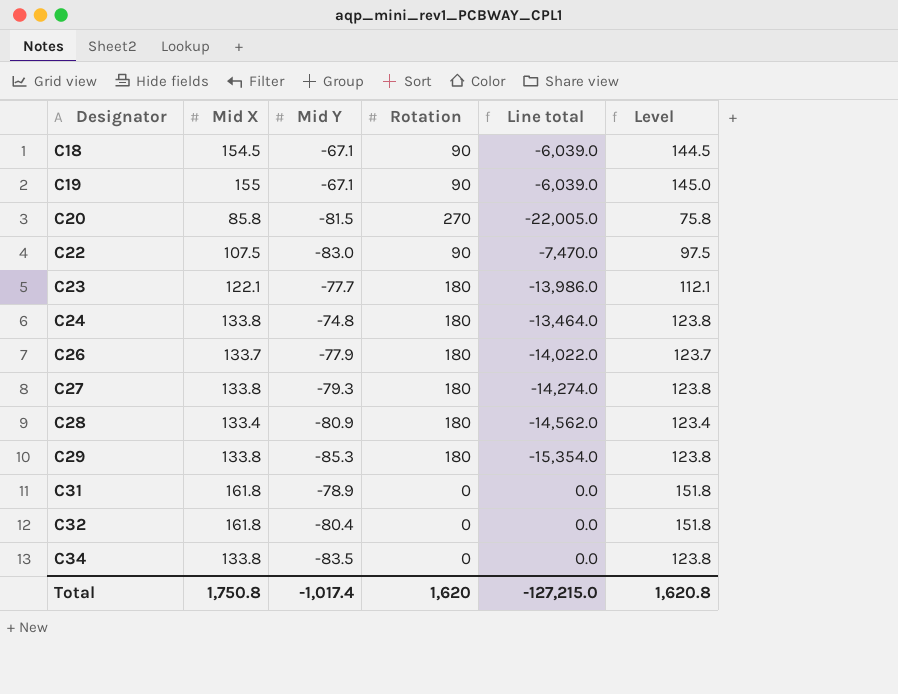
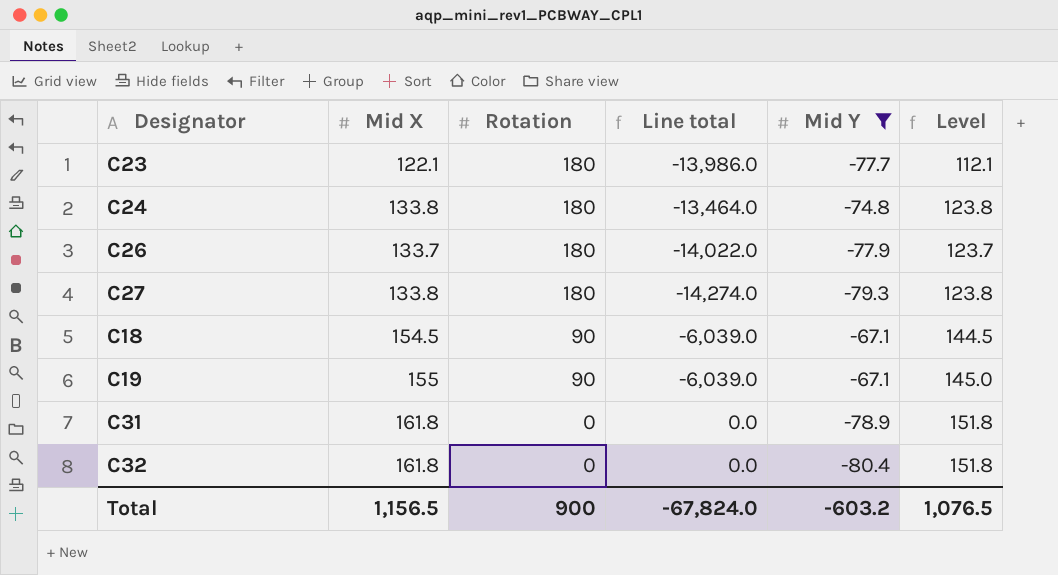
filter: none -> Mid Y >= -80.4
row order: Designator ascending -> Rotation descending
column Mid Y | position: 3 -> 5
Total | Mid X: 1,750.8 -> 1,156.5
Total | Rotation: 1,620 -> 900
Total | Line total: -127,215.0 -> -67,824.0
Total | Mid Y: -1,017.4 -> -603.2
Total | Level: 1,620.8 -> 1,076.5

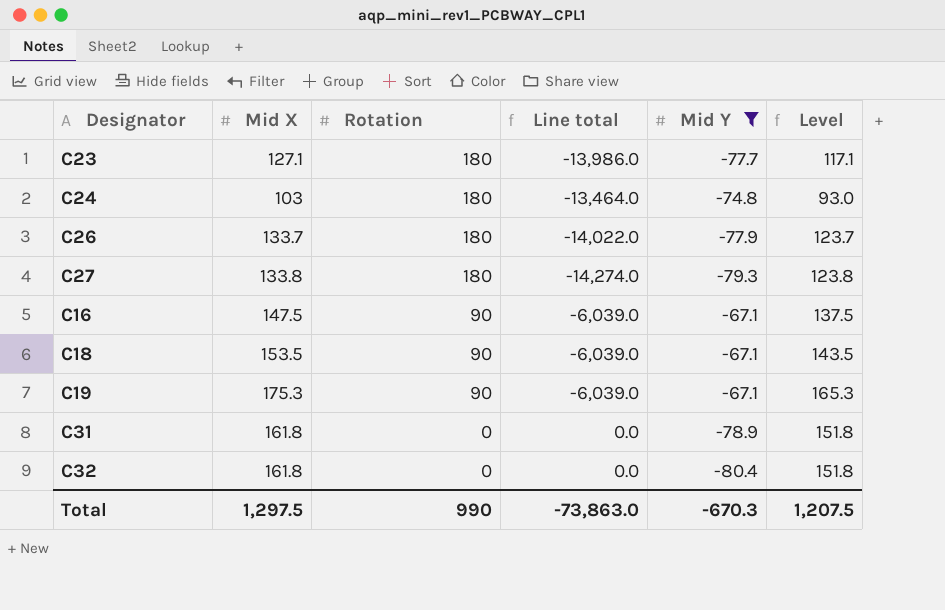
C23 | Mid X: 122.1 -> 127.1
C23 | Level: 112.1 -> 117.1
C24 | Mid X: 133.8 -> 103
C24 | Level: 123.8 -> 93.0
row C16: none -> 147.5 | 90 | -6,039.0 | -67.1 | 137.5
C18 | Mid X: 154.5 -> 153.5
C18 | Level: 144.5 -> 143.5
C19 | Mid X: 155 -> 175.3
C19 | Level: 145.0 -> 165.3
Total | Mid X: 1,156.5 -> 1,297.5
Total | Rotation: 900 -> 990
Total | Line total: -67,824.0 -> -73,863.0
Total | Mid Y: -603.2 -> -670.3
Total | Level: 1,076.5 -> 1,207.5

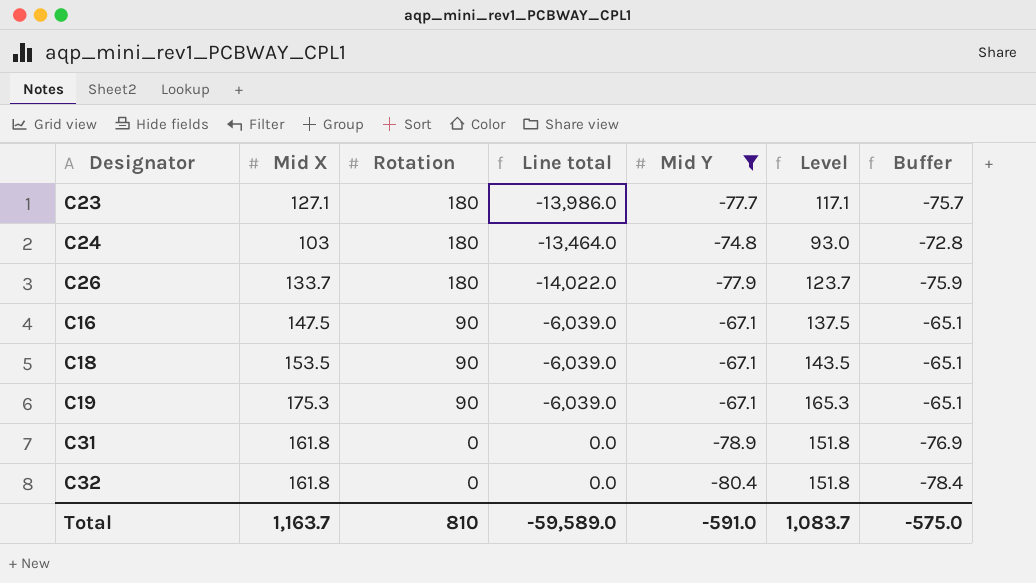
column Buffer | formula: none -> [Mid Y] + 2
row C27: 133.8 | 180 | -14,274.0 | -79.3 | 123.8 -> none
Total | Mid X: 1,297.5 -> 1,163.7
Total | Rotation: 990 -> 810
Total | Line total: -73,863.0 -> -59,589.0
Total | Mid Y: -670.3 -> -591.0
Total | Level: 1,207.5 -> 1,083.7

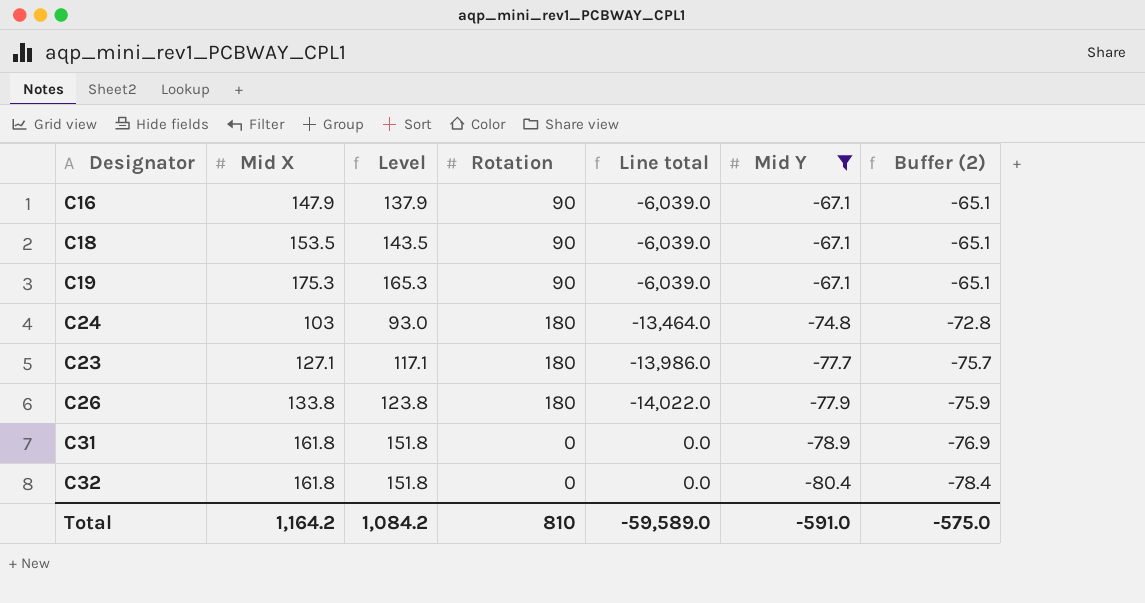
row order: Rotation descending -> Mid Y descending
column Level | position: 6 -> 3
column name: Buffer -> Buffer (2)
C16 | Mid X: 147.5 -> 147.9
C16 | Level: 137.5 -> 137.9
C26 | Mid X: 133.7 -> 133.8
C26 | Level: 123.7 -> 123.8
Total | Mid X: 1,163.7 -> 1,164.2
Total | Level: 1,083.7 -> 1,084.2

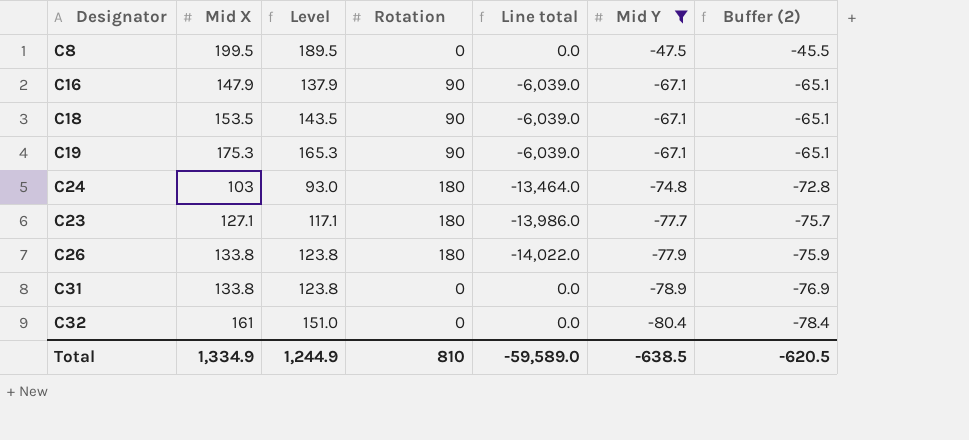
row C8: none -> 199.5 | 189.5 | 0 | 0.0 | -47.5 | -45.5
C31 | Mid X: 161.8 -> 133.8
C31 | Level: 151.8 -> 123.8
C32 | Mid X: 161.8 -> 161
C32 | Level: 151.8 -> 151.0
Total | Mid X: 1,164.2 -> 1,334.9
Total | Level: 1,084.2 -> 1,244.9
Total | Mid Y: -591.0 -> -638.5
Total | Buffer (2): -575.0 -> -620.5

